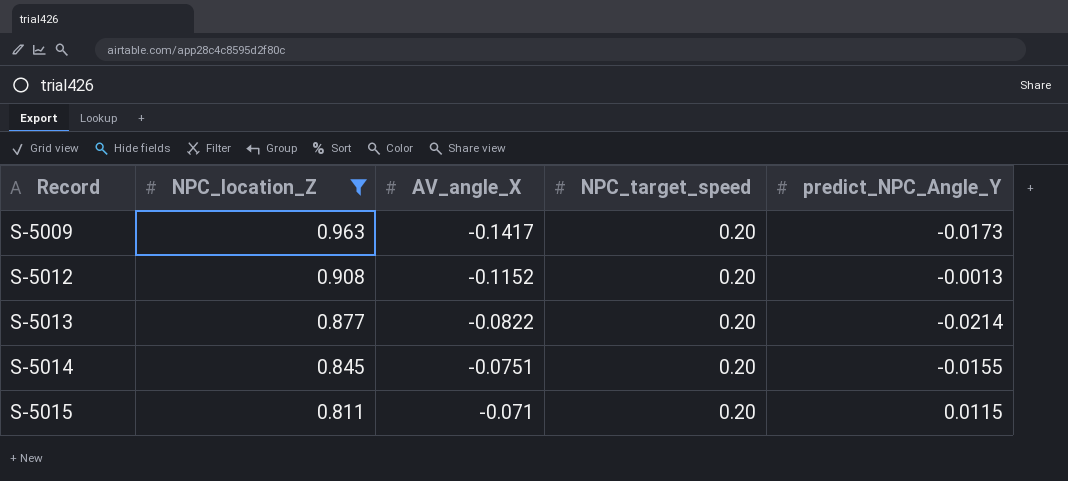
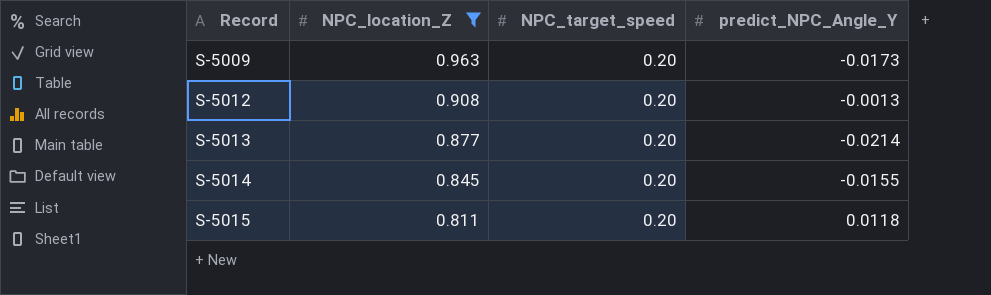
column AV_angle_X | position: 3 -> none
S-5015 | predict_NPC_Angle_Y: 0.0115 -> 0.0118

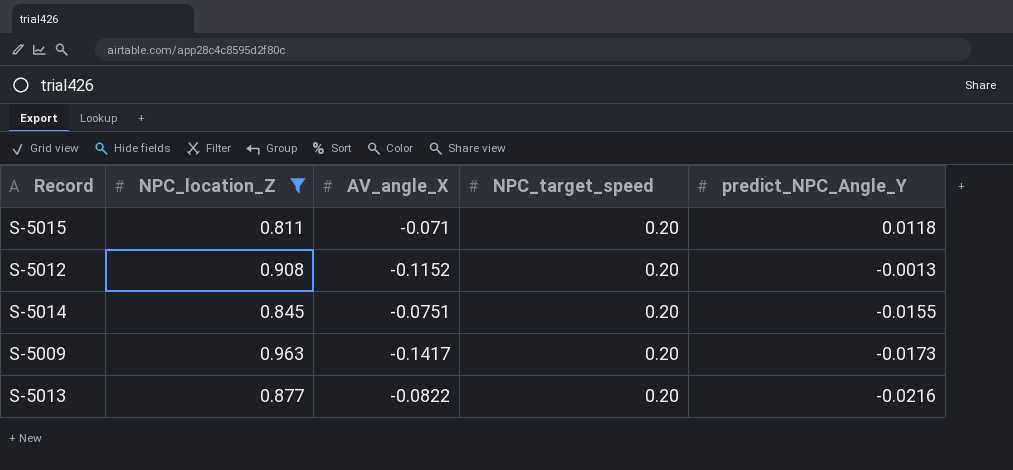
row order: Record ascending -> predict_NPC_Angle_Y descending
column AV_angle_X | position: none -> 3
S-5013 | predict_NPC_Angle_Y: -0.0214 -> -0.0216

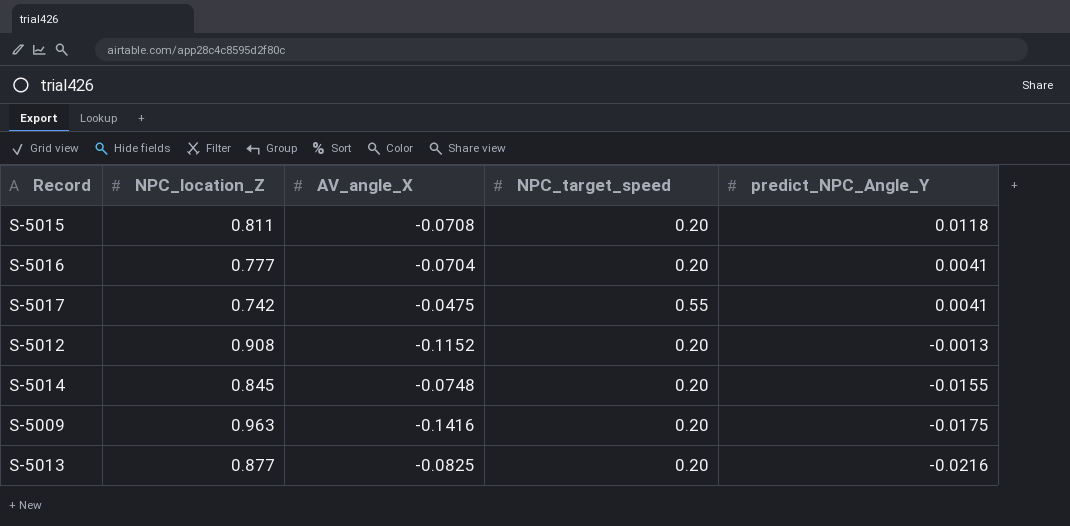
filter: NPC_location_Z >= 0.811 -> none
S-5015 | AV_angle_X: -0.071 -> -0.0708
S-5014 | AV_angle_X: -0.0751 -> -0.0748
S-5009 | AV_angle_X: -0.1417 -> -0.1416
S-5009 | predict_NPC_Angle_Y: -0.0173 -> -0.0175
S-5013 | AV_angle_X: -0.0822 -> -0.0825

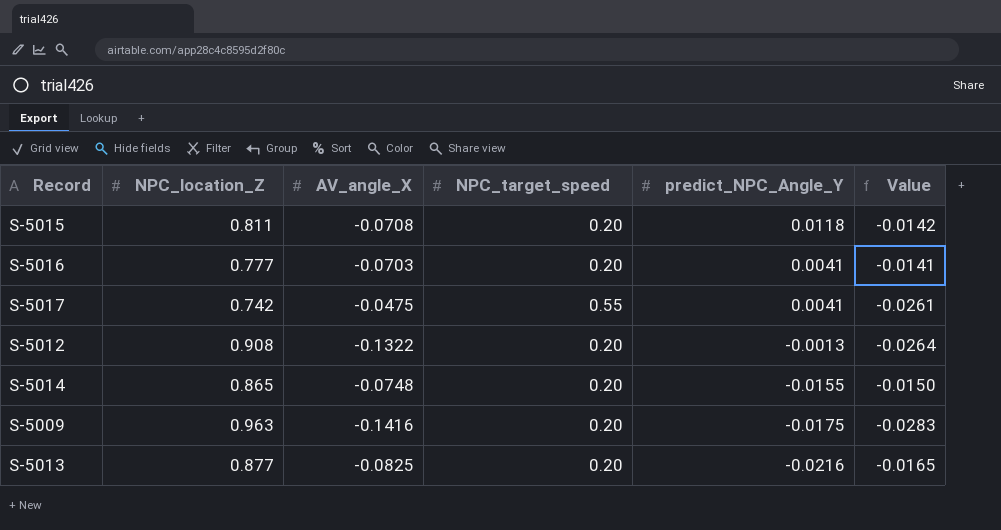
column Value | formula: none -> [AV_angle_X] * [NPC_target_speed]
S-5016 | AV_angle_X: -0.0704 -> -0.0703
S-5012 | AV_angle_X: -0.1152 -> -0.1322
S-5014 | NPC_location_Z: 0.845 -> 0.865

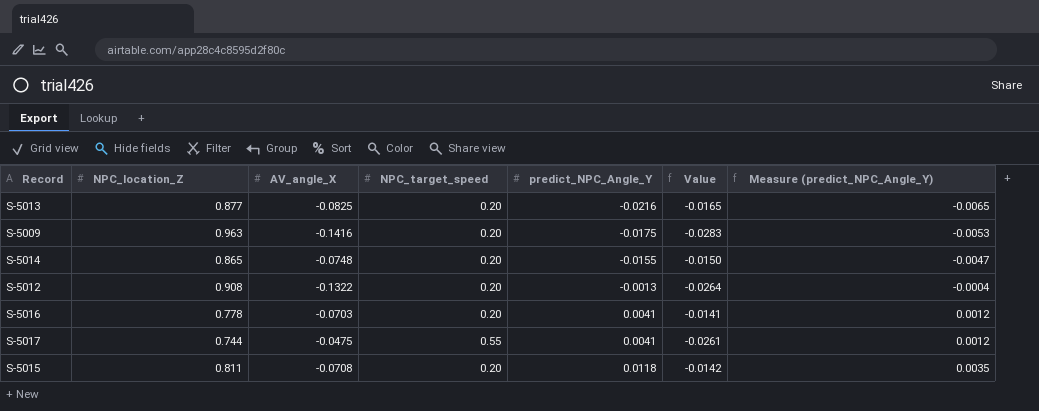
row order: predict_NPC_Angle_Y descending -> predict_NPC_Angle_Y ascending
column Measure (predict_NPC_Angle_Y) | formula: none -> [predict_NPC_Angle_Y] * 0.3
S-5016 | NPC_location_Z: 0.777 -> 0.778
S-5017 | NPC_location_Z: 0.742 -> 0.744

